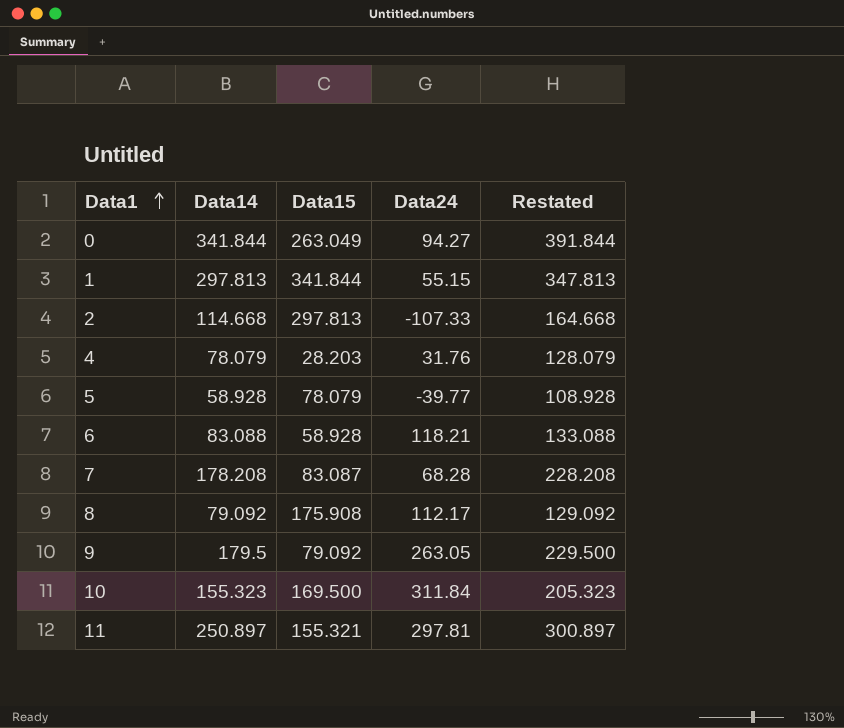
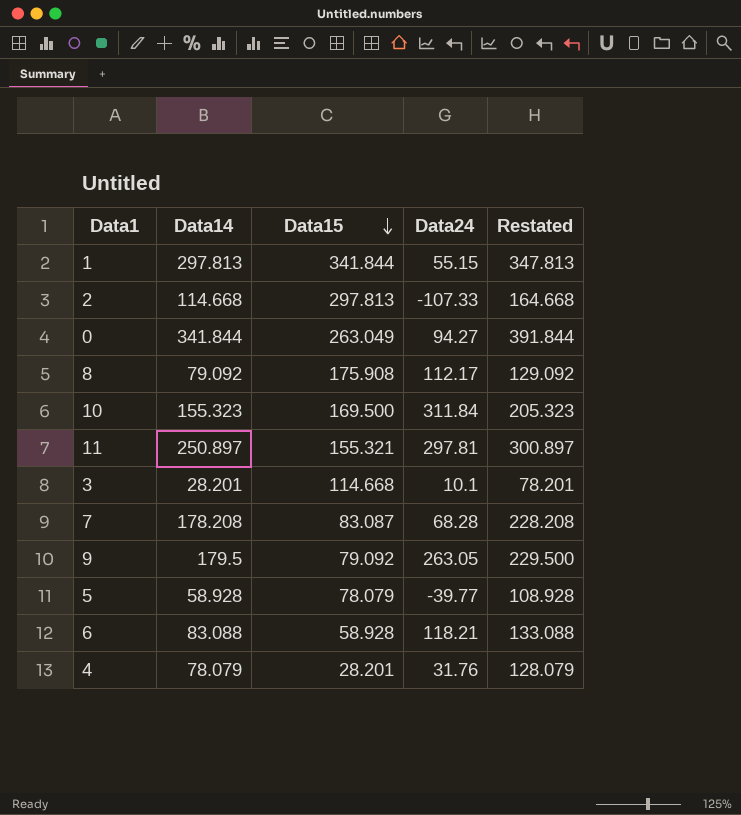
row order: Data1 ascending -> Data15 descending
row 3: none -> 28.201 | 114.668 | 10.1 | 78.201
4 | Data15: 28.203 -> 28.201

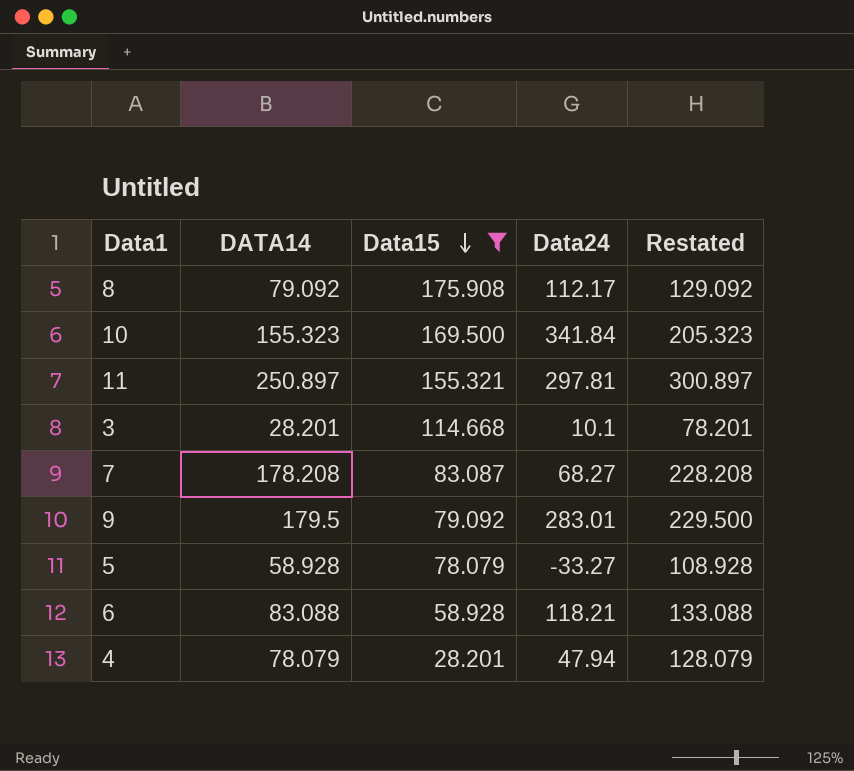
filter: none -> Data15 <= 175.908
column name: Data14 -> DATA14
10 | Data24: 311.84 -> 341.84
7 | Data24: 68.28 -> 68.27
9 | Data24: 263.05 -> 283.01
5 | Data24: -39.77 -> -33.27
4 | Data24: 31.76 -> 47.94

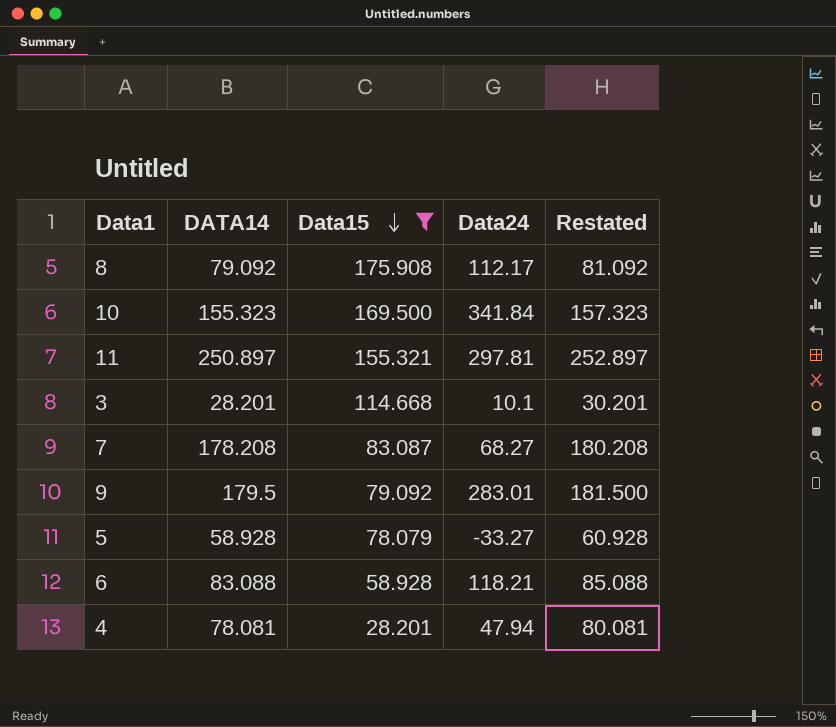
column Restated | formula: [DATA14] + 50 -> [DATA14] + 2
4 | DATA14: 78.079 -> 78.081

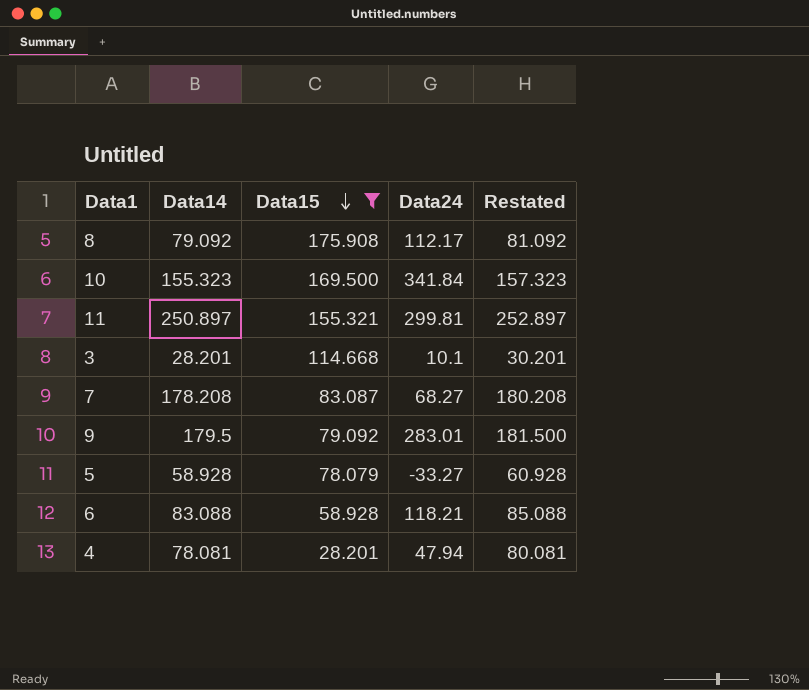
column name: DATA14 -> Data14
11 | Data24: 297.81 -> 299.81

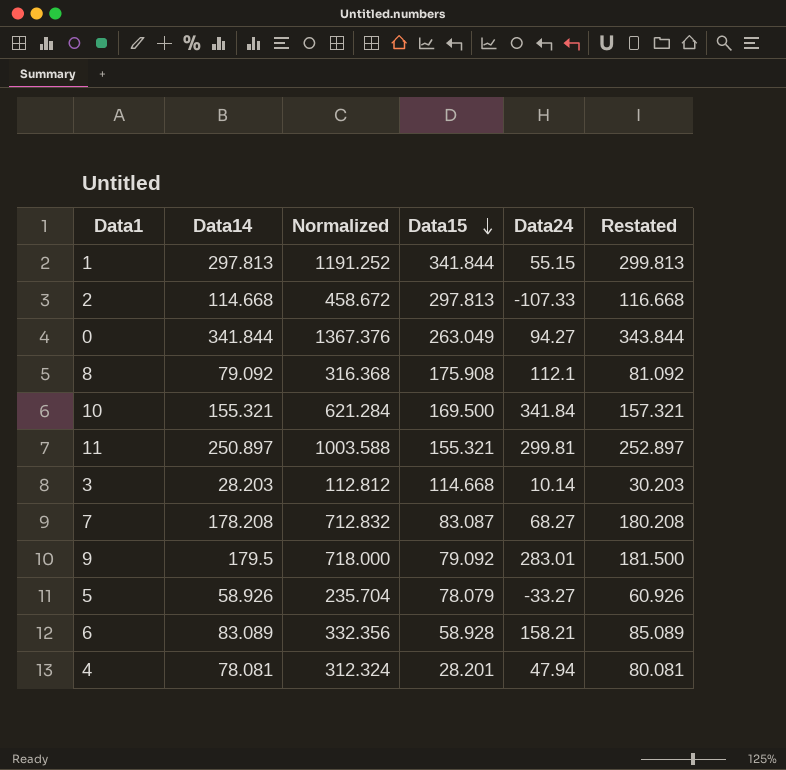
filter: Data15 <= 175.908 -> none
column Normalized | formula: none -> [Data14] * 4
8 | Data24: 112.17 -> 112.1
10 | Data14: 155.323 -> 155.321
10 | Restated: 157.323 -> 157.321
3 | Data14: 28.201 -> 28.203
3 | Data24: 10.1 -> 10.14
3 | Restated: 30.201 -> 30.203
5 | Data14: 58.928 -> 58.926
5 | Restated: 60.928 -> 60.926
6 | Data14: 83.088 -> 83.089
6 | Data24: 118.21 -> 158.21
6 | Restated: 85.088 -> 85.089

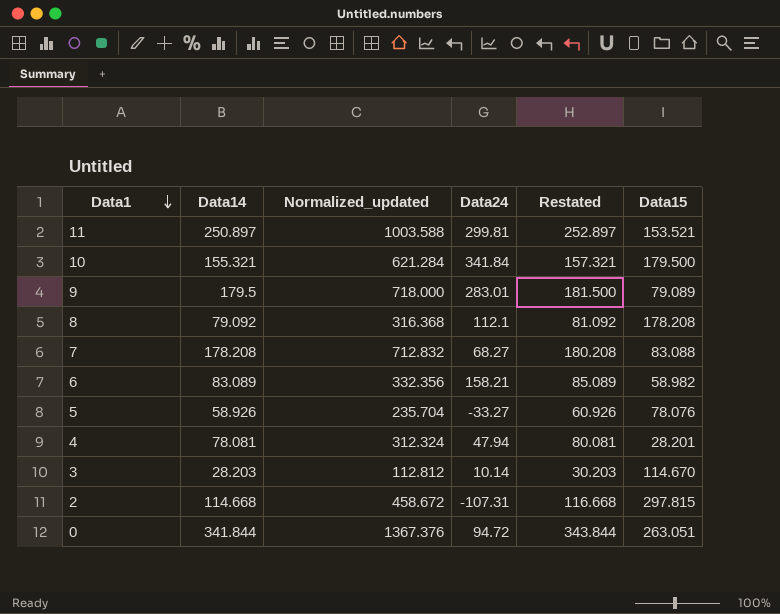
row order: Data15 descending -> Data1 descending
column name: Normalized -> Normalized_updated
column Data15 | position: 4 -> 6
row 1: 297.813 | 1191.252 | 341.844 | 55.15 | 299.813 -> none
11 | Data15: 155.321 -> 153.521
10 | Data15: 169.500 -> 179.500
9 | Data15: 79.092 -> 79.089
8 | Data15: 175.908 -> 178.208
7 | Data15: 83.087 -> 83.088
6 | Data15: 58.928 -> 58.982
5 | Data15: 78.079 -> 78.076
3 | Data15: 114.668 -> 114.670
2 | Data24: -107.33 -> -107.31
2 | Data15: 297.813 -> 297.815
0 | Data24: 94.27 -> 94.72
0 | Data15: 263.049 -> 263.051

